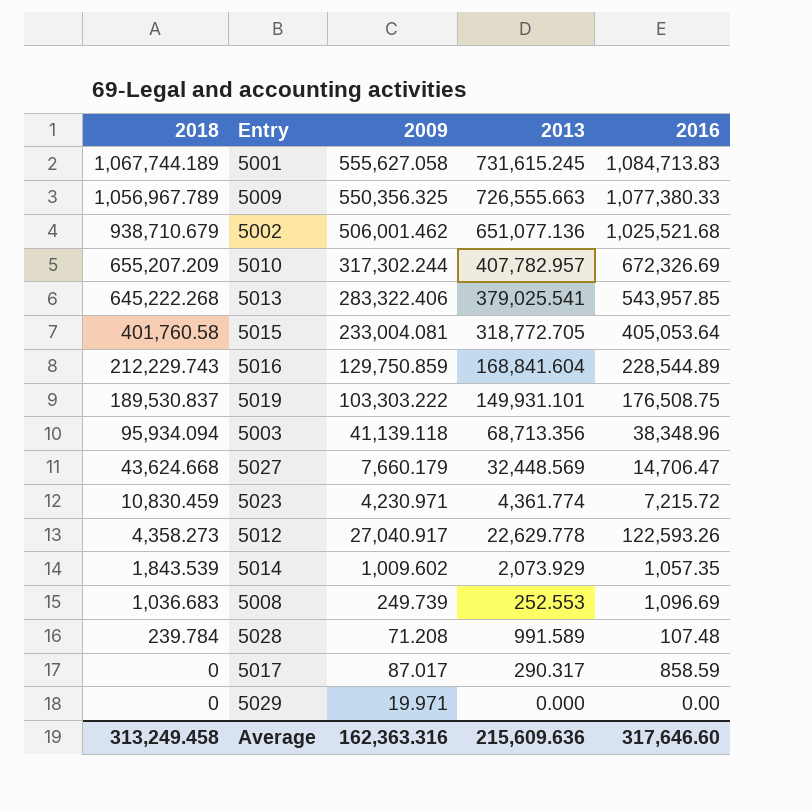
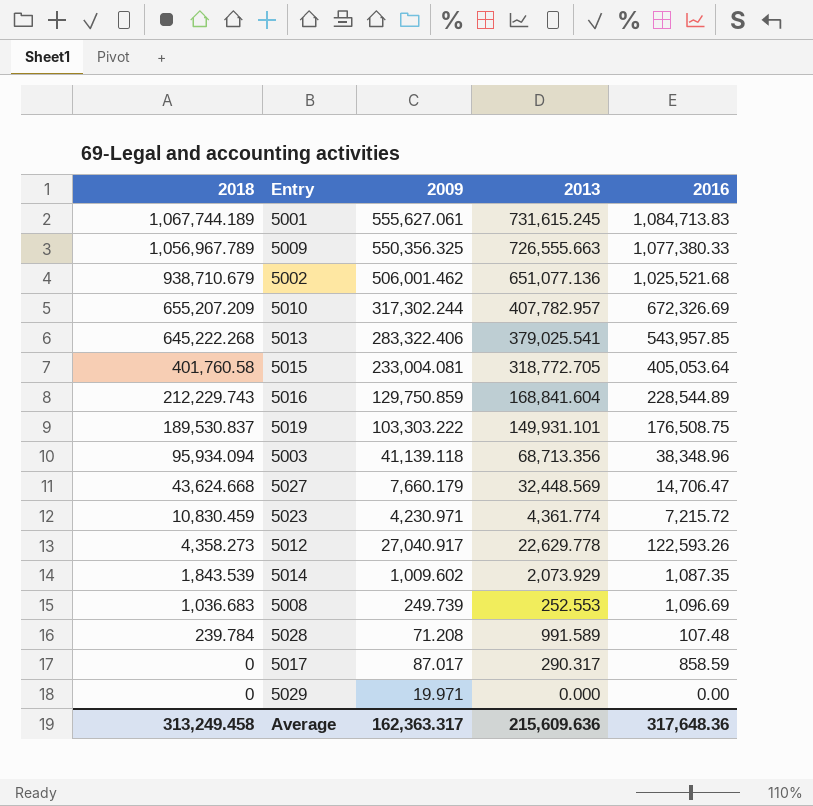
5001 | 2009: 555,627.058 -> 555,627.061
5014 | 2016: 1,057.35 -> 1,087.35
Average | 2009: 162,363.316 -> 162,363.317
Average | 2016: 317,646.60 -> 317,648.36

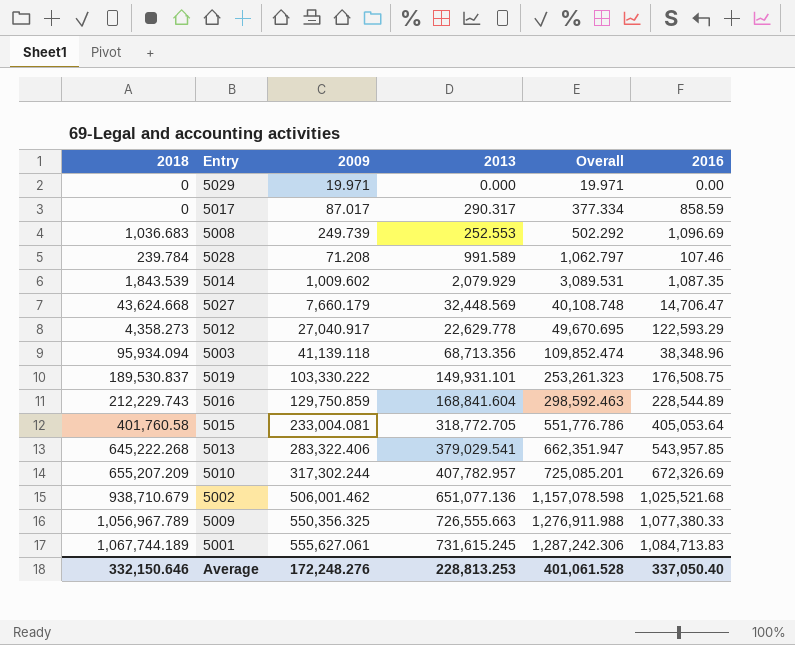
row order: 2018 descending -> Overall ascending
column Overall | formula: none -> [2009] + [2013]
row 5023: 10,830.459 | 4,230.971 | 4,361.774 | 7,215.72 -> none
5028 | 2016: 107.48 -> 107.46
5014 | 2013: 2,073.929 -> 2,079.929
5012 | 2016: 122,593.26 -> 122,593.29
5019 | 2009: 103,303.222 -> 103,330.222
5013 | 2013: 379,025.541 -> 379,029.541
Average | 2018: 313,249.458 -> 332,150.646
Average | 2009: 162,363.317 -> 172,248.276
Average | 2013: 215,609.636 -> 228,813.253
Average | 2016: 317,648.36 -> 337,050.40

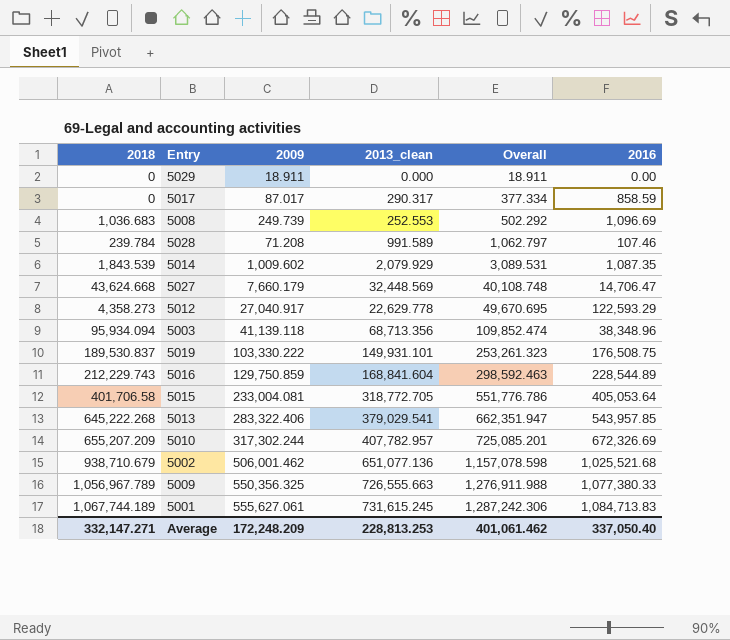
column name: 2013 -> 2013_clean
5029 | 2009: 19.971 -> 18.911
5029 | Overall: 19.971 -> 18.911
5015 | 2018: 401,760.58 -> 401,706.58
Average | 2018: 332,150.646 -> 332,147.271
Average | 2009: 172,248.276 -> 172,248.209
Average | Overall: 401,061.528 -> 401,061.462

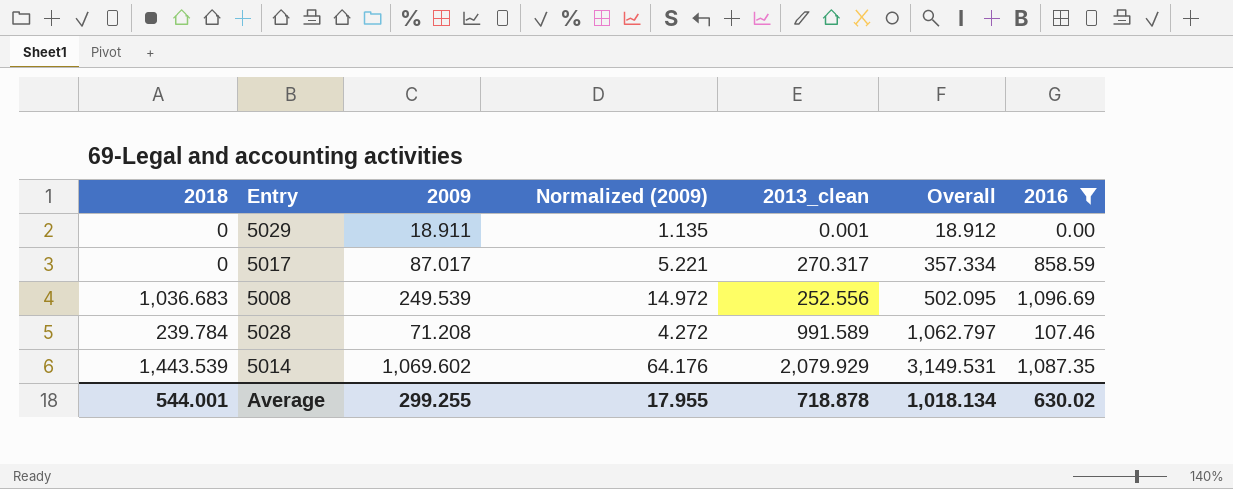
filter: none -> 2016 <= 1,096.69
column Normalized (2009) | formula: none -> [2009] * 0.06
5029 | 2013_clean: 0.000 -> 0.001
5029 | Overall: 18.911 -> 18.912
5017 | 2013_clean: 290.317 -> 270.317
5017 | Overall: 377.334 -> 357.334
5008 | 2009: 249.739 -> 249.539
5008 | 2013_clean: 252.553 -> 252.556
5008 | Overall: 502.292 -> 502.095
5014 | 2018: 1,843.539 -> 1,443.539
5014 | 2009: 1,009.602 -> 1,069.602
5014 | Overall: 3,089.531 -> 3,149.531
Average | 2018: 332,147.271 -> 544.001
Average | 2009: 172,248.209 -> 299.255
Average | 2013_clean: 228,813.253 -> 718.878
Average | Overall: 401,061.462 -> 1,018.134
Average | 2016: 337,050.40 -> 630.02

